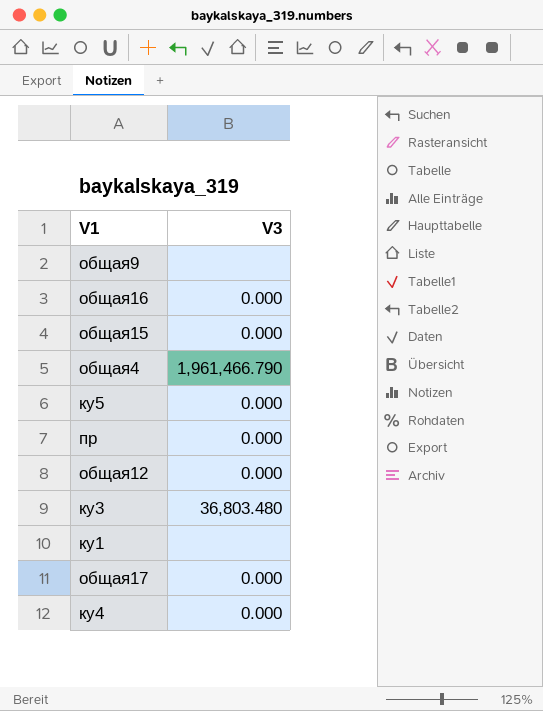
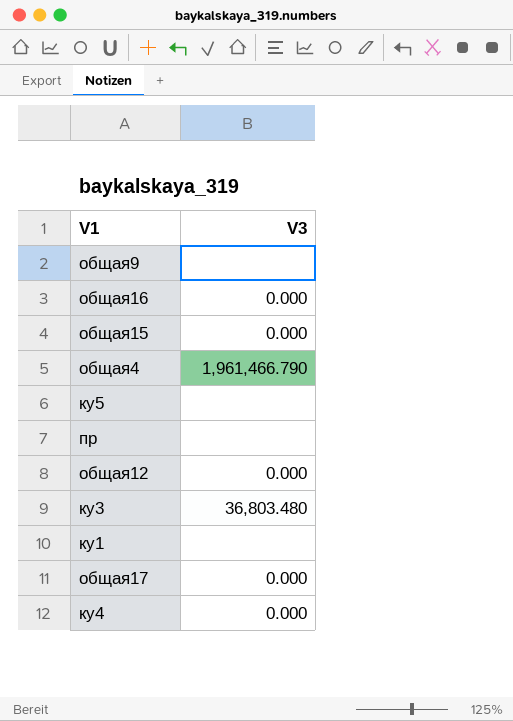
ку5 | V3: 0.000 -> none
пр | V3: 0.000 -> none

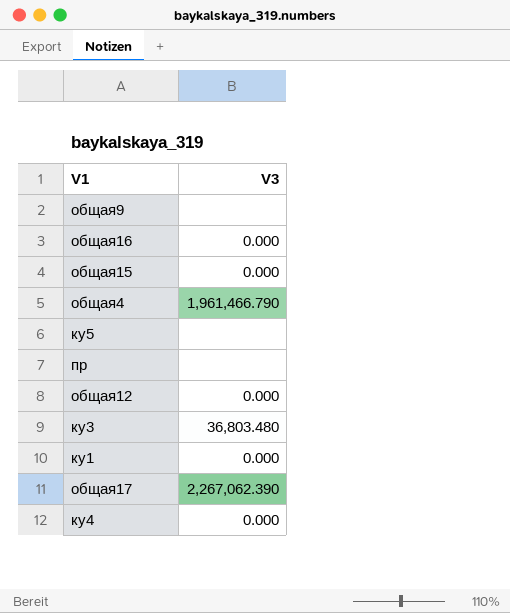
ку1 | V3: none -> 0.000
общая17 | V3: 0.000 -> 2,267,062.390

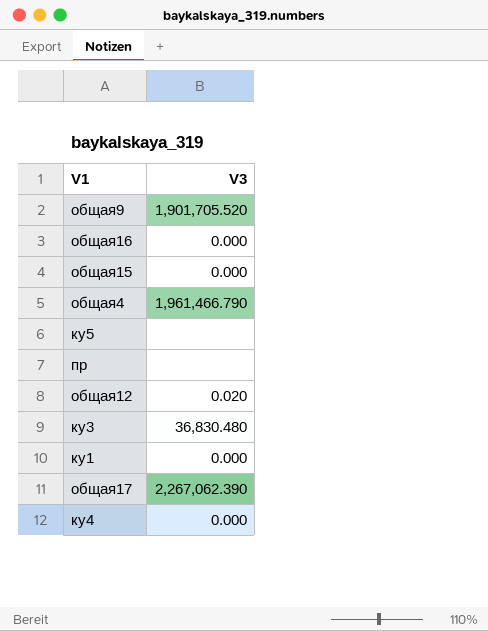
общая9 | V3: none -> 1,901,705.520
общая12 | V3: 0.000 -> 0.020
ку3 | V3: 36,803.480 -> 36,830.480

